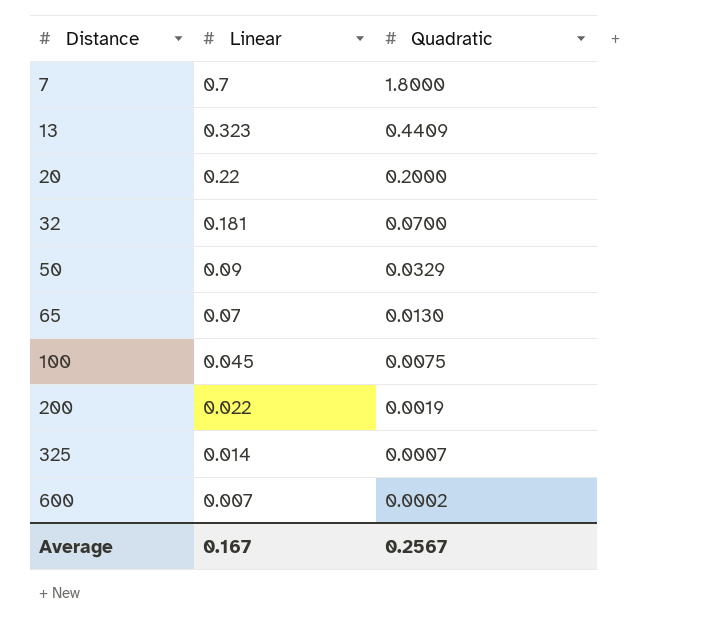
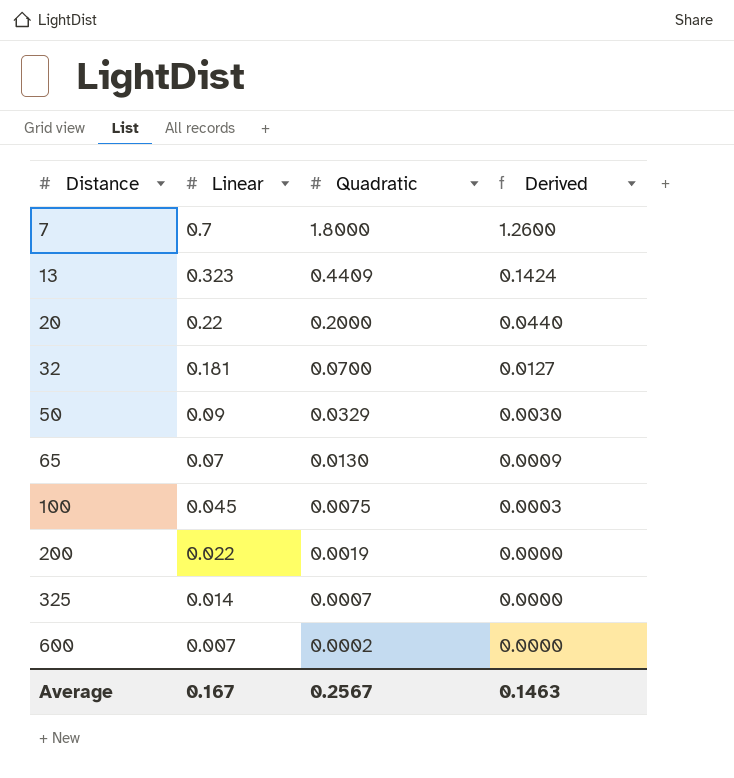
column Derived | formula: none -> [Linear] * [Quadratic]

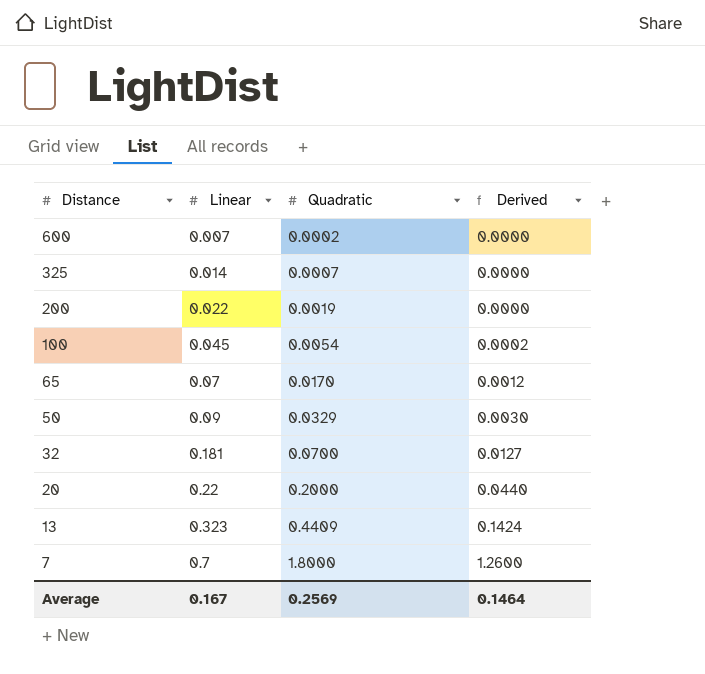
row order: Distance ascending -> Distance descending
100 | Quadratic: 0.0075 -> 0.0054
100 | Derived: 0.0003 -> 0.0002
65 | Quadratic: 0.0130 -> 0.0170
65 | Derived: 0.0009 -> 0.0012
Average | Quadratic: 0.2567 -> 0.2569
Average | Derived: 0.1463 -> 0.1464

